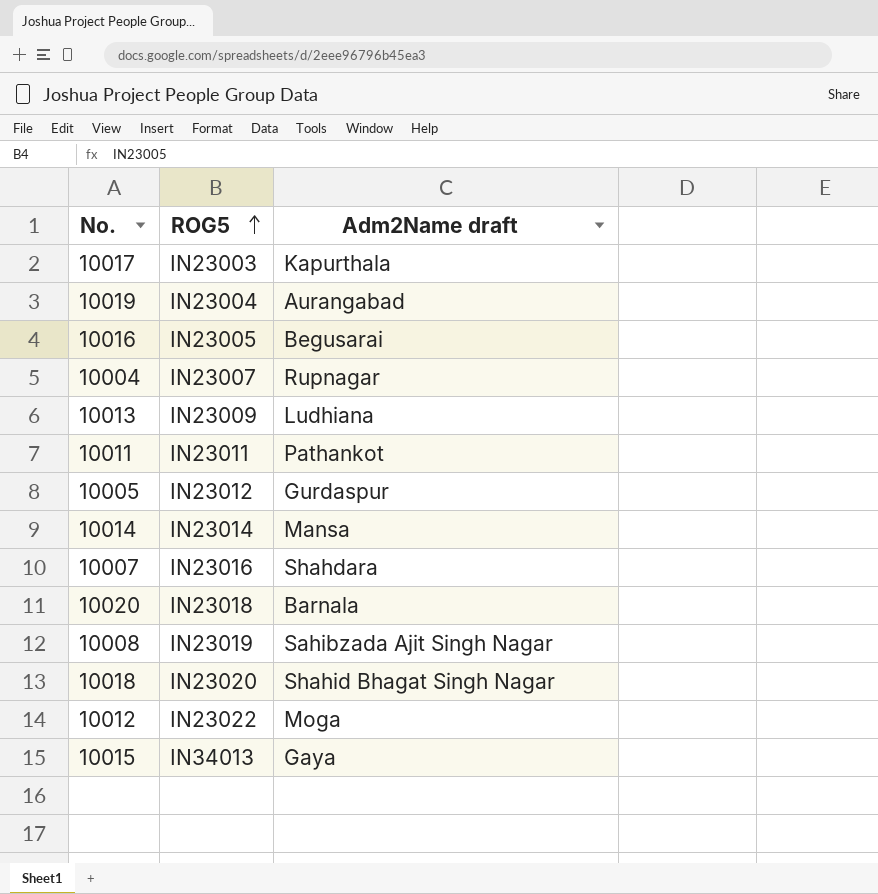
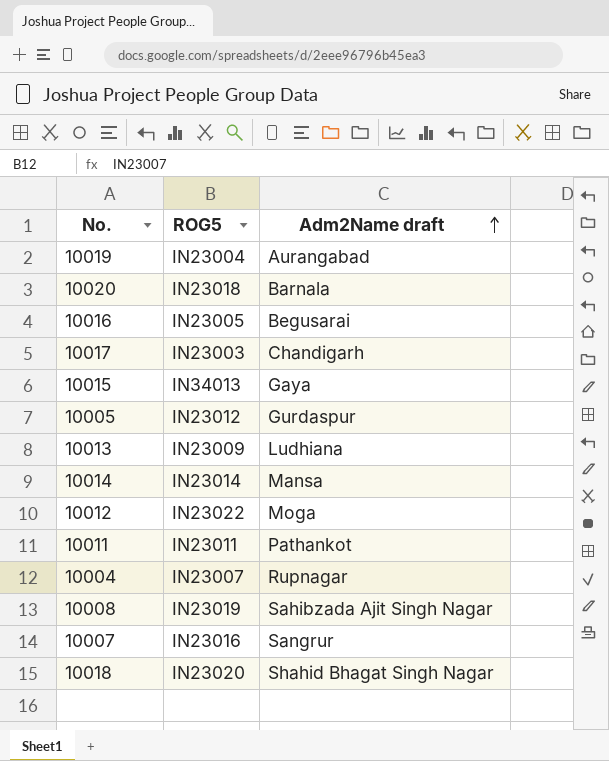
row order: ROG5 ascending -> Adm2Name draft ascending
10017 | Adm2Name draft: Kapurthala -> Chandigarh
10007 | Adm2Name draft: Shahdara -> Sangrur

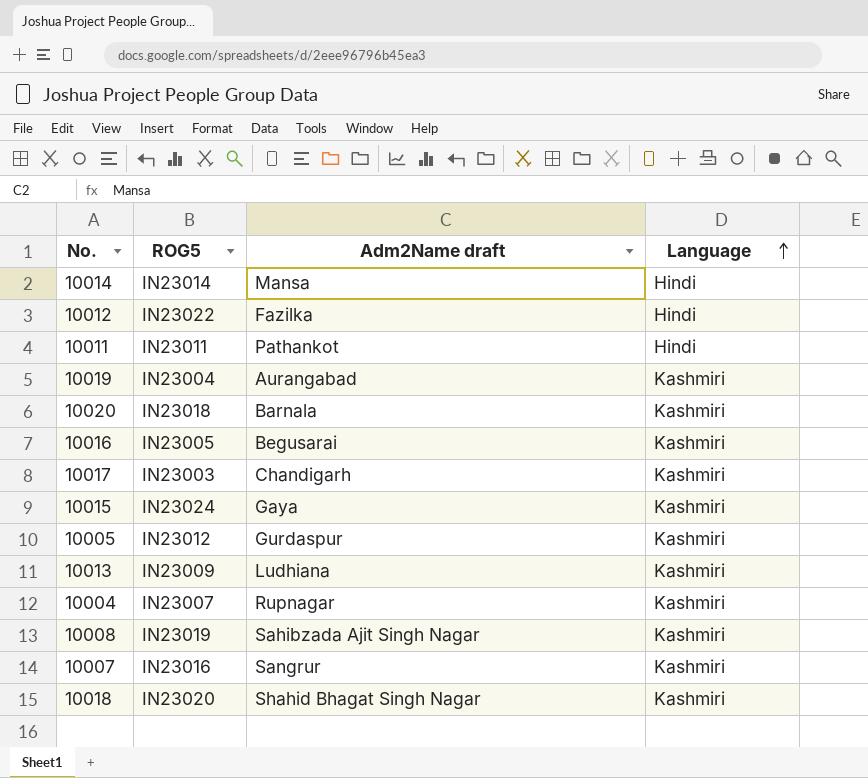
row order: Adm2Name draft ascending -> Language ascending
column Language | position: none -> 4
10012 | Adm2Name draft: Moga -> Fazilka
10015 | ROG5: IN34013 -> IN23024

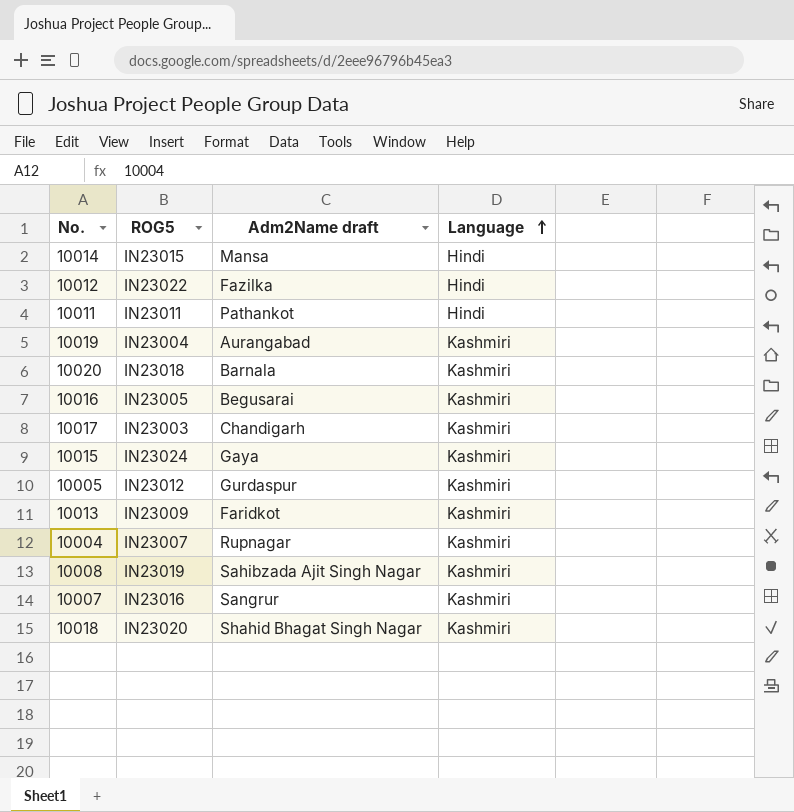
10014 | ROG5: IN23014 -> IN23015
10013 | Adm2Name draft: Ludhiana -> Faridkot

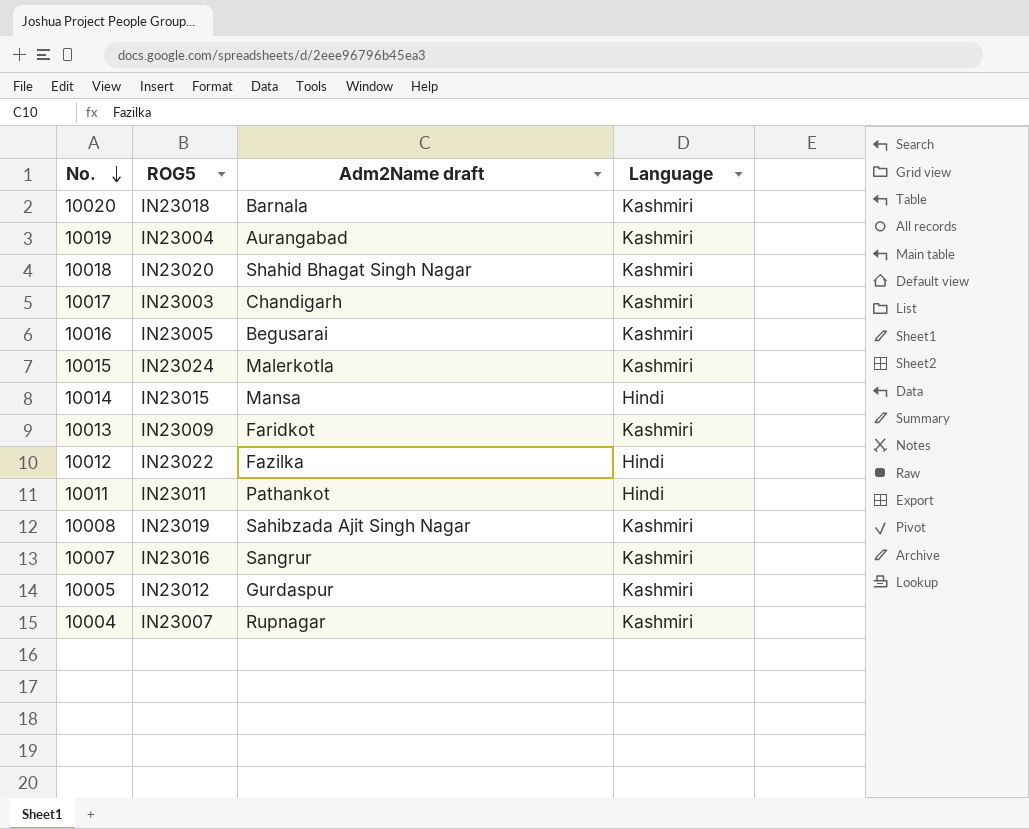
row order: Language ascending -> No. descending
10015 | Adm2Name draft: Gaya -> Malerkotla

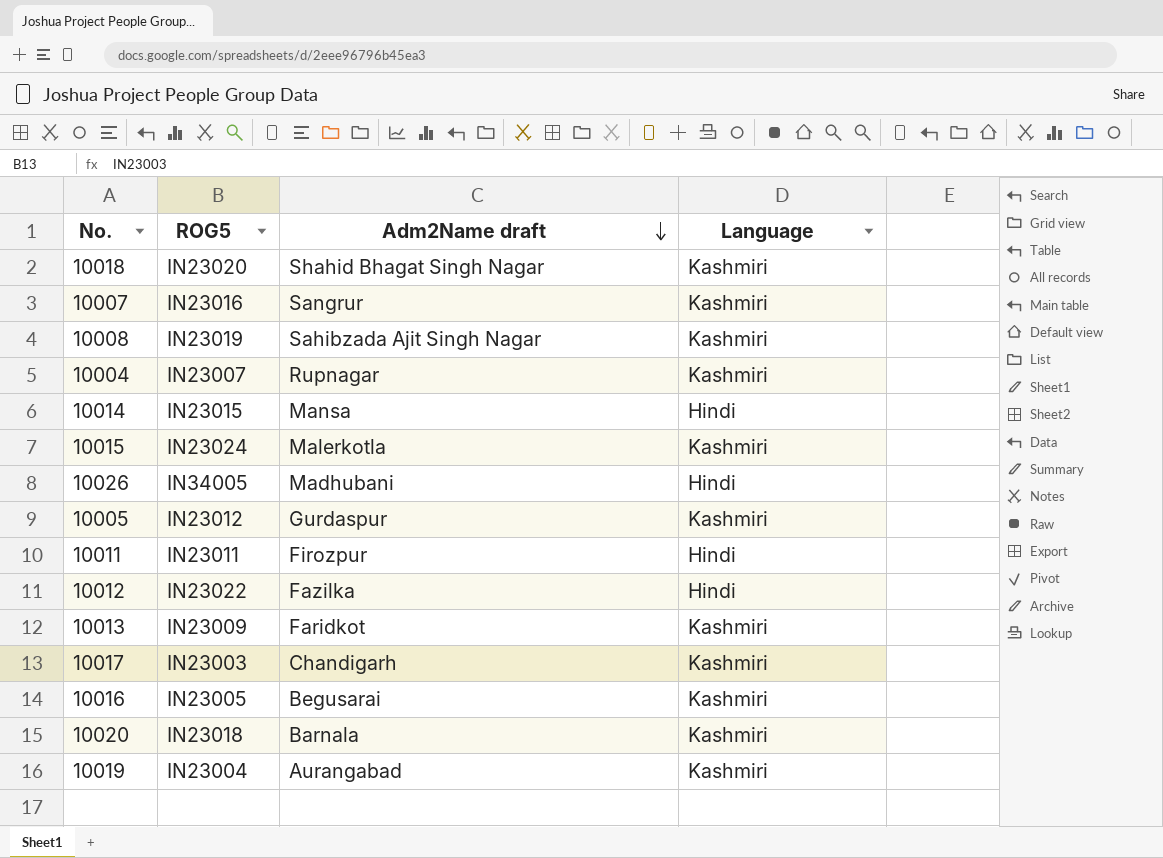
row order: No. descending -> Adm2Name draft descending
row 10026: none -> IN34005 | Madhubani | Hindi
10011 | Adm2Name draft: Pathankot -> Firozpur

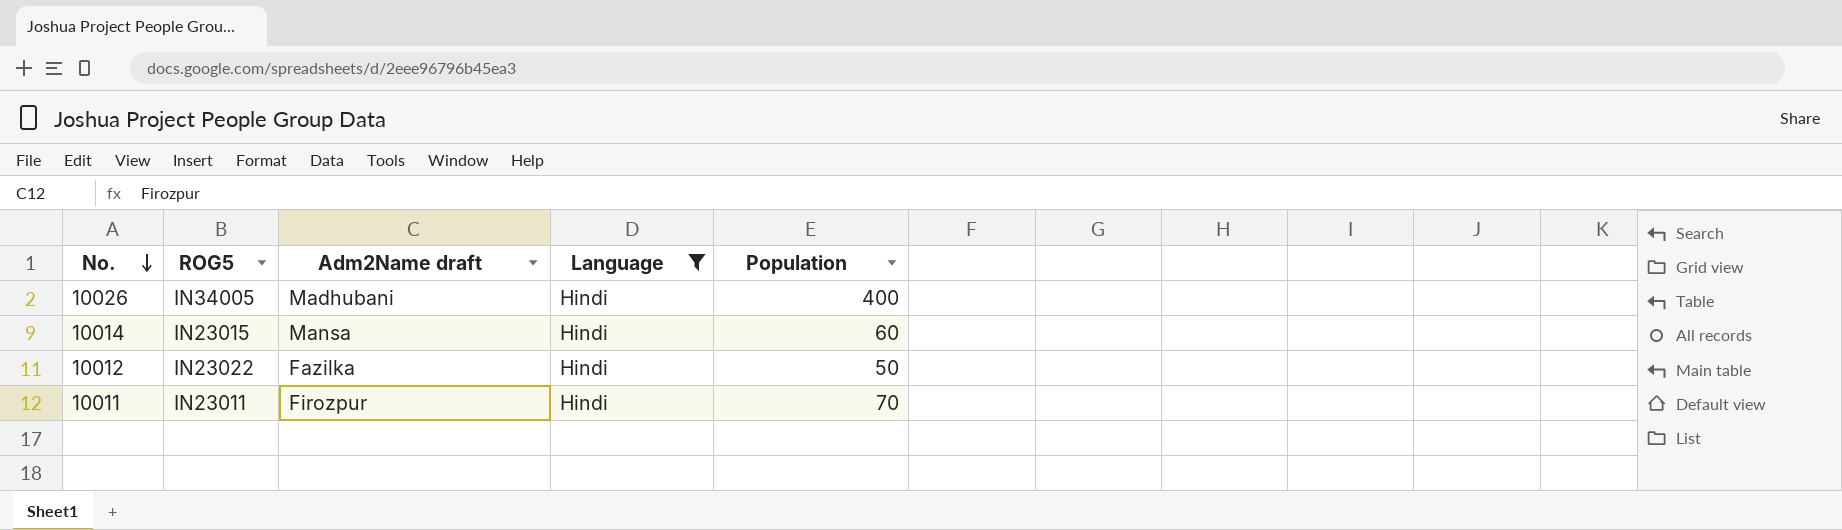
filter: none -> Language = Hindi
row order: Adm2Name draft descending -> No. descending
column Population | position: none -> 5

